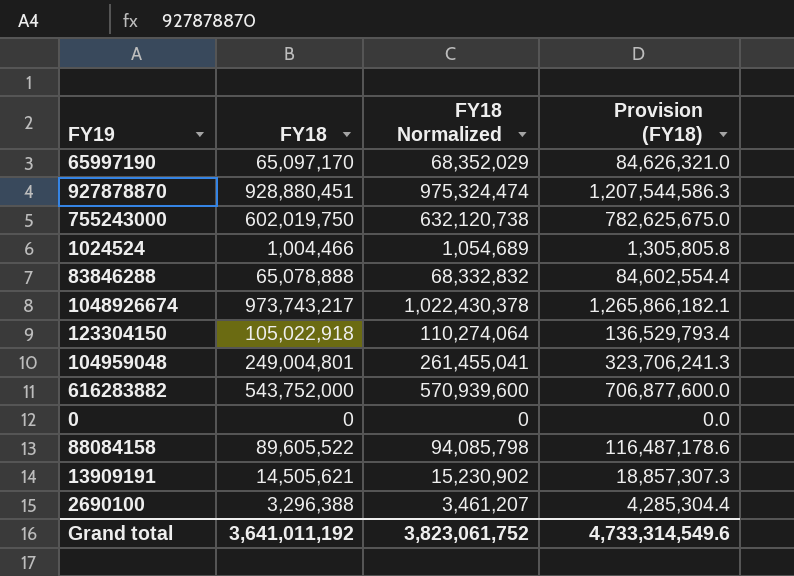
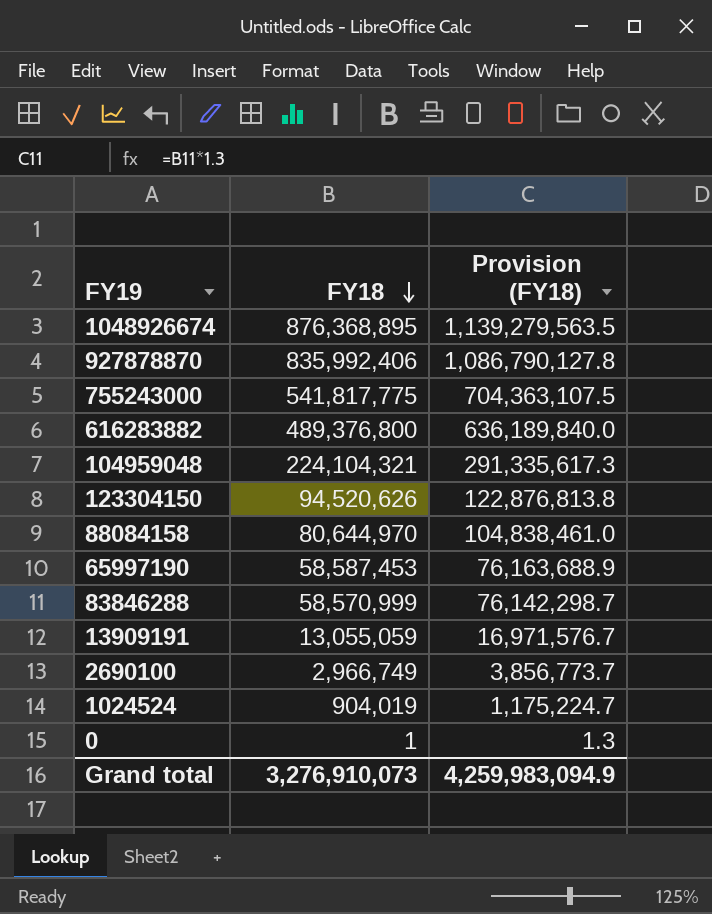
row order: none -> FY18 descending
column FY18 Normalized | formula: [FY18] * 1.05 -> none
1048926674 | FY18: 973,743,217 -> 876,368,895
1048926674 | Provision (FY18): 1,265,866,182.1 -> 1,139,279,563.5
927878870 | FY18: 928,880,451 -> 835,992,406
927878870 | Provision (FY18): 1,207,544,586.3 -> 1,086,790,127.8
755243000 | FY18: 602,019,750 -> 541,817,775
755243000 | Provision (FY18): 782,625,675.0 -> 704,363,107.5
616283882 | FY18: 543,752,000 -> 489,376,800
616283882 | Provision (FY18): 706,877,600.0 -> 636,189,840.0
104959048 | FY18: 249,004,801 -> 224,104,321
104959048 | Provision (FY18): 323,706,241.3 -> 291,335,617.3
123304150 | FY18: 105,022,918 -> 94,520,626
123304150 | Provision (FY18): 136,529,793.4 -> 122,876,813.8
88084158 | FY18: 89,605,522 -> 80,644,970
88084158 | Provision (FY18): 116,487,178.6 -> 104,838,461.0
65997190 | FY18: 65,097,170 -> 58,587,453
65997190 | Provision (FY18): 84,626,321.0 -> 76,163,688.9
83846288 | FY18: 65,078,888 -> 58,570,999
83846288 | Provision (FY18): 84,602,554.4 -> 76,142,298.7
13909191 | FY18: 14,505,621 -> 13,055,059
13909191 | Provision (FY18): 18,857,307.3 -> 16,971,576.7
2690100 | FY18: 3,296,388 -> 2,966,749
2690100 | Provision (FY18): 4,285,304.4 -> 3,856,773.7
1024524 | FY18: 1,004,466 -> 904,019
1024524 | Provision (FY18): 1,305,805.8 -> 1,175,224.7
0 | FY18: 0 -> 1
0 | Provision (FY18): 0.0 -> 1.3
Grand total | FY18: 3,641,011,192 -> 3,276,910,073
Grand total | Provision (FY18): 4,733,314,549.6 -> 4,259,983,094.9

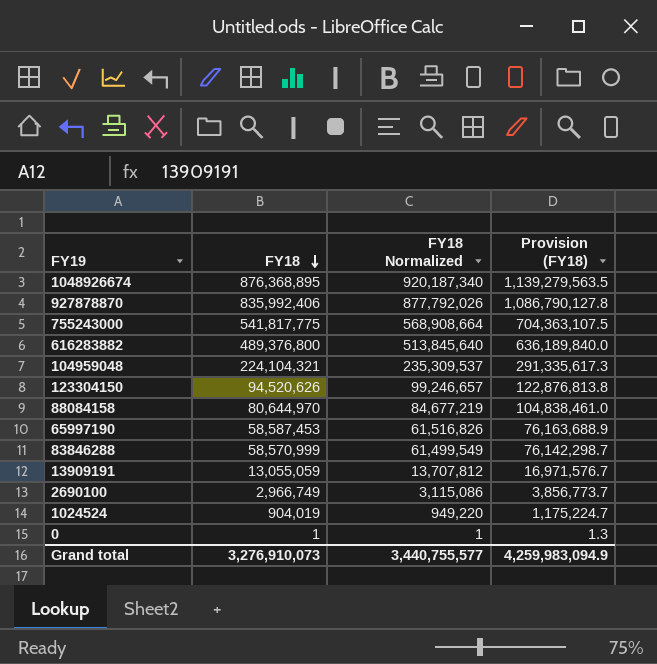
column FY18 Normalized | formula: none -> [FY18] * 1.05

